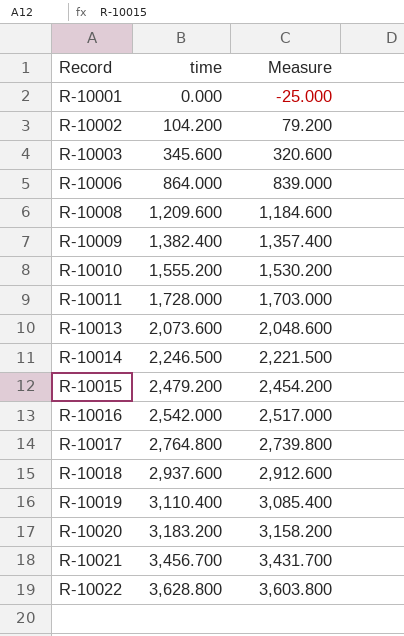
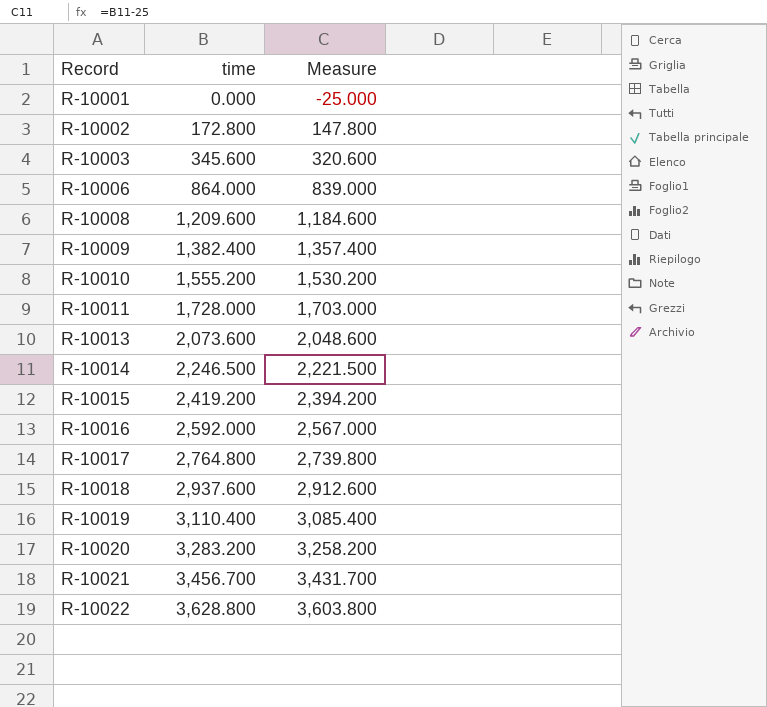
R-10002 | time: 104.200 -> 172.800
R-10002 | Measure: 79.200 -> 147.800
R-10015 | time: 2,479.200 -> 2,419.200
R-10015 | Measure: 2,454.200 -> 2,394.200
R-10016 | time: 2,542.000 -> 2,592.000
R-10016 | Measure: 2,517.000 -> 2,567.000
R-10020 | time: 3,183.200 -> 3,283.200
R-10020 | Measure: 3,158.200 -> 3,258.200

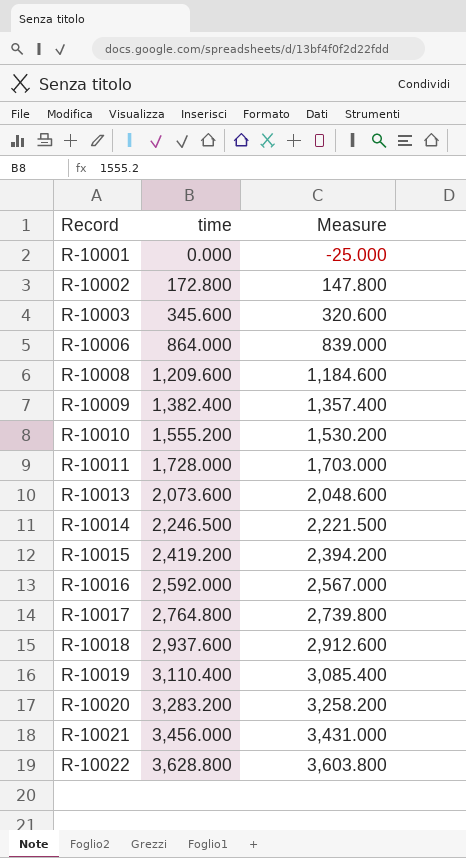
R-10021 | time: 3,456.700 -> 3,456.000
R-10021 | Measure: 3,431.700 -> 3,431.000

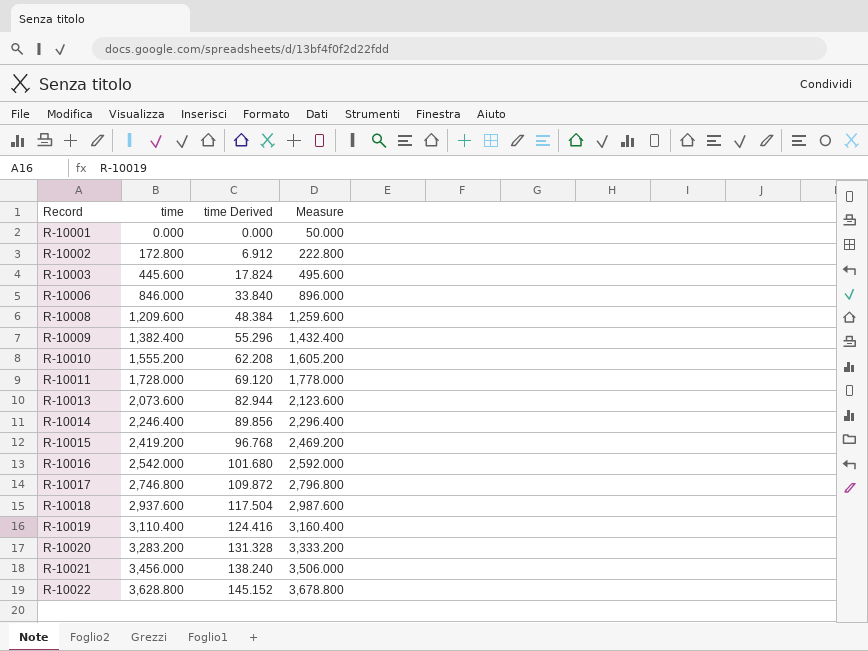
column time Derived | formula: none -> [time] * 0.04
column Measure | formula: [time] - 25 -> [time] + 50
R-10003 | time: 345.600 -> 445.600
R-10006 | time: 864.000 -> 846.000
R-10014 | time: 2,246.500 -> 2,246.400
R-10016 | time: 2,592.000 -> 2,542.000
R-10017 | time: 2,764.800 -> 2,746.800

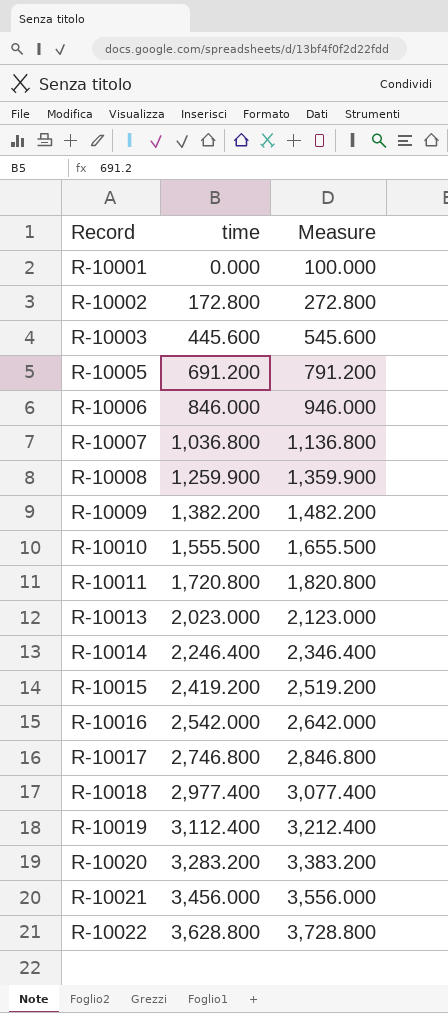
column time Derived | formula: [time] * 0.04 -> none
column Measure | formula: [time] + 50 -> [time] + 100
row R-10005: none -> 691.200 | 791.200
row R-10007: none -> 1,036.800 | 1,136.800
R-10008 | time: 1,209.600 -> 1,259.900
R-10009 | time: 1,382.400 -> 1,382.200
R-10010 | time: 1,555.200 -> 1,555.500
R-10011 | time: 1,728.000 -> 1,720.800
R-10013 | time: 2,073.600 -> 2,023.000
R-10018 | time: 2,937.600 -> 2,977.400
R-10019 | time: 3,110.400 -> 3,112.400

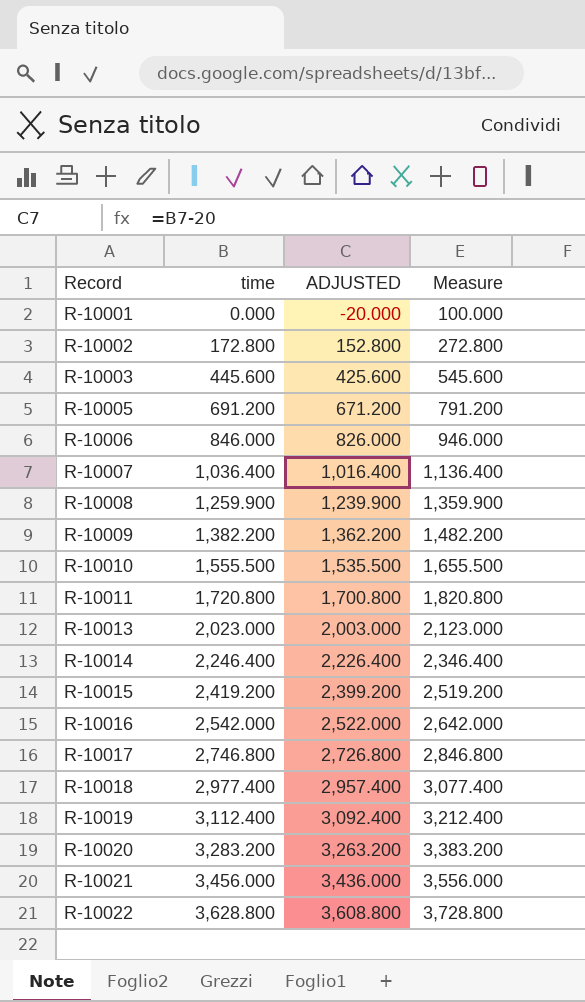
column ADJUSTED | formula: none -> [time] - 20
R-10007 | time: 1,036.800 -> 1,036.400
R-10007 | Measure: 1,136.800 -> 1,136.400

